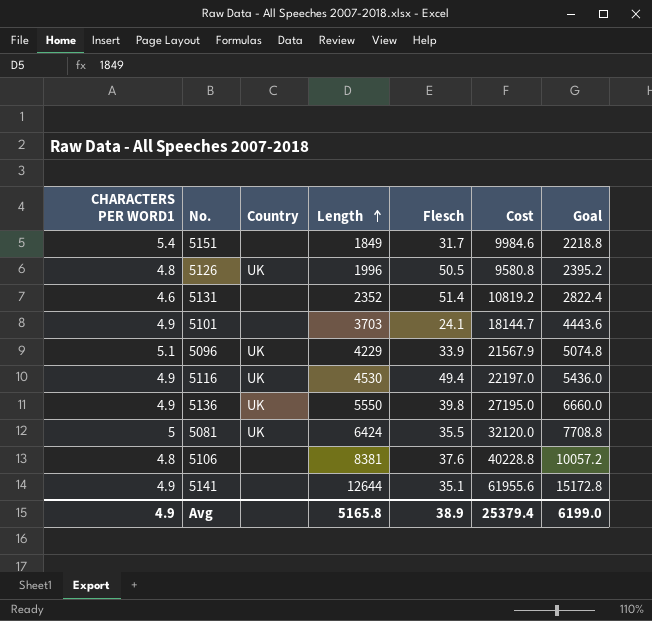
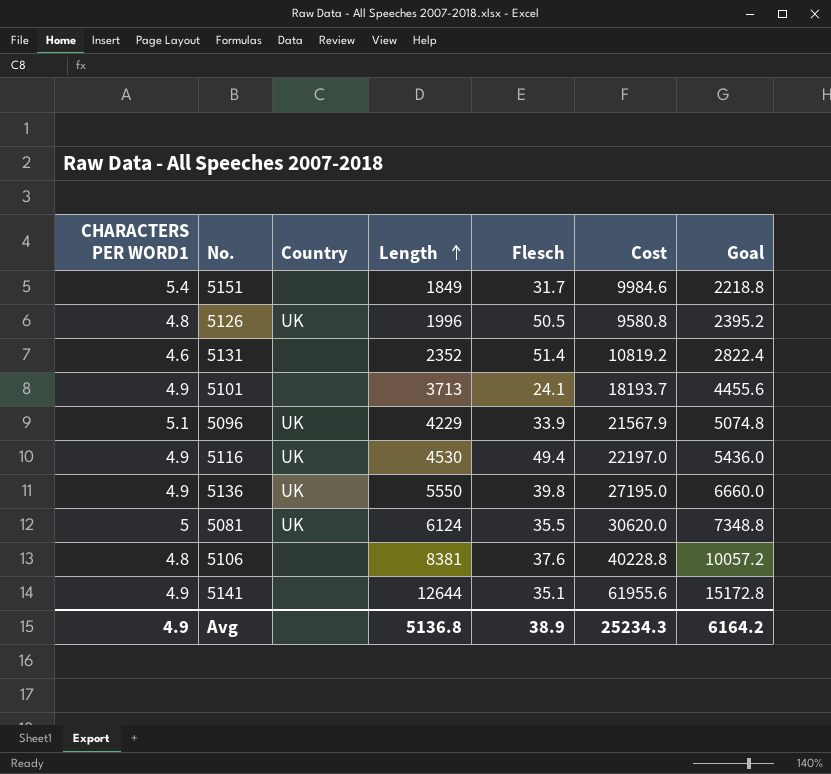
5101 | Length: 3703 -> 3713
5101 | Cost: 18144.7 -> 18193.7
5101 | Goal: 4443.6 -> 4455.6
5081 | Length: 6424 -> 6124
5081 | Cost: 32120.0 -> 30620.0
5081 | Goal: 7708.8 -> 7348.8
Avg | Length: 5165.8 -> 5136.8
Avg | Cost: 25379.4 -> 25234.3
Avg | Goal: 6199.0 -> 6164.2

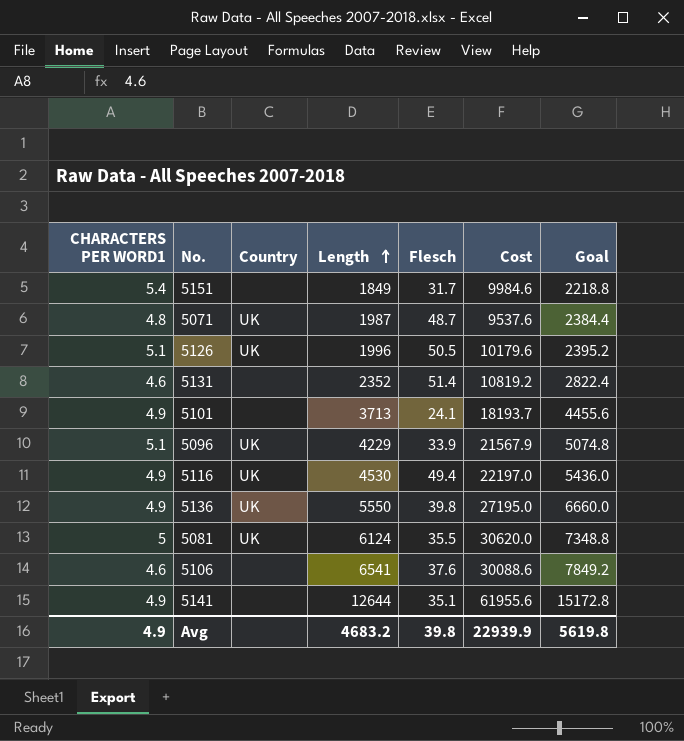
row 5071: none -> 4.8 | UK | 1987 | 48.7 | 9537.6 | 2384.4
5126 | CHARACTERS PER WORD1: 4.8 -> 5.1
5126 | Cost: 9580.8 -> 10179.6
5106 | CHARACTERS PER WORD1: 4.8 -> 4.6
5106 | Length: 8381 -> 6541
5106 | Cost: 40228.8 -> 30088.6
5106 | Goal: 10057.2 -> 7849.2
Avg | Length: 5136.8 -> 4683.2
Avg | Flesch: 38.9 -> 39.8
Avg | Cost: 25234.3 -> 22939.9
Avg | Goal: 6164.2 -> 5619.8

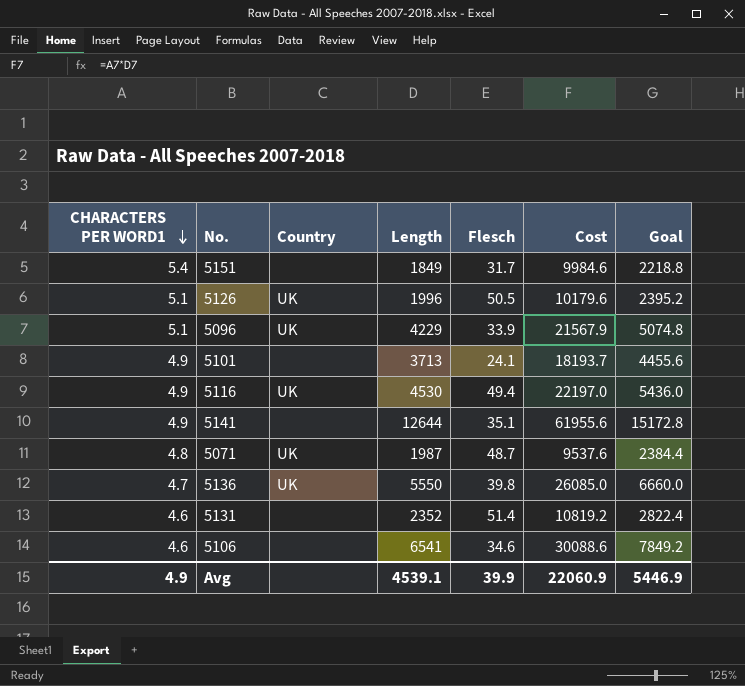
row order: Length ascending -> CHARACTERS PER WORD1 descending
row 5081: 5 | UK | 6124 | 35.5 | 30620.0 | 7348.8 -> none
5136 | CHARACTERS PER WORD1: 4.9 -> 4.7
5136 | Cost: 27195.0 -> 26085.0
5106 | Flesch: 37.6 -> 34.6
Avg | Length: 4683.2 -> 4539.1
Avg | Flesch: 39.8 -> 39.9
Avg | Cost: 22939.9 -> 22060.9
Avg | Goal: 5619.8 -> 5446.9

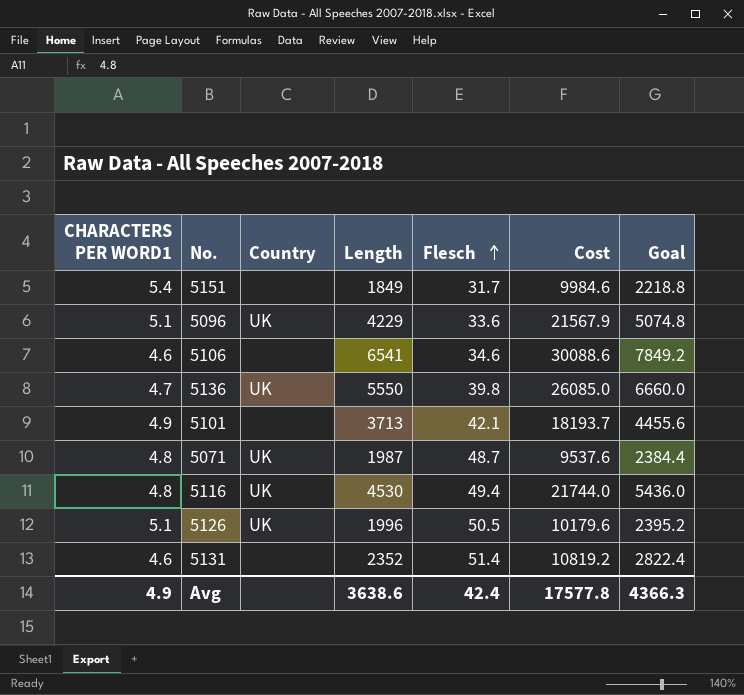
row order: CHARACTERS PER WORD1 descending -> Flesch ascending
row 5141: 4.9 | none | 12644 | 35.1 | 61955.6 | 15172.8 -> none
5096 | Flesch: 33.9 -> 33.6
5101 | Flesch: 24.1 -> 42.1
5116 | CHARACTERS PER WORD1: 4.9 -> 4.8
5116 | Cost: 22197.0 -> 21744.0
Avg | Length: 4539.1 -> 3638.6
Avg | Flesch: 39.9 -> 42.4
Avg | Cost: 22060.9 -> 17577.8
Avg | Goal: 5446.9 -> 4366.3

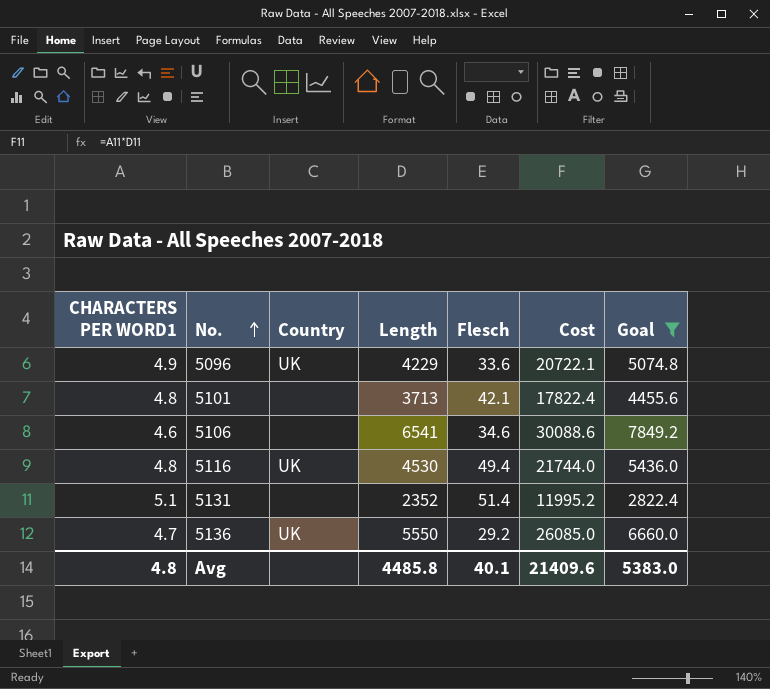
filter: none -> Goal >= 2822.4
row order: Flesch ascending -> No. ascending
5096 | CHARACTERS PER WORD1: 5.1 -> 4.9
5096 | Cost: 21567.9 -> 20722.1
5101 | CHARACTERS PER WORD1: 4.9 -> 4.8
5101 | Cost: 18193.7 -> 17822.4
5131 | CHARACTERS PER WORD1: 4.6 -> 5.1
5131 | Cost: 10819.2 -> 11995.2
5136 | Flesch: 39.8 -> 29.2
Avg | CHARACTERS PER WORD1: 4.9 -> 4.8
Avg | Length: 3638.6 -> 4485.8
Avg | Flesch: 42.4 -> 40.1
Avg | Cost: 17577.8 -> 21409.6
Avg | Goal: 4366.3 -> 5383.0

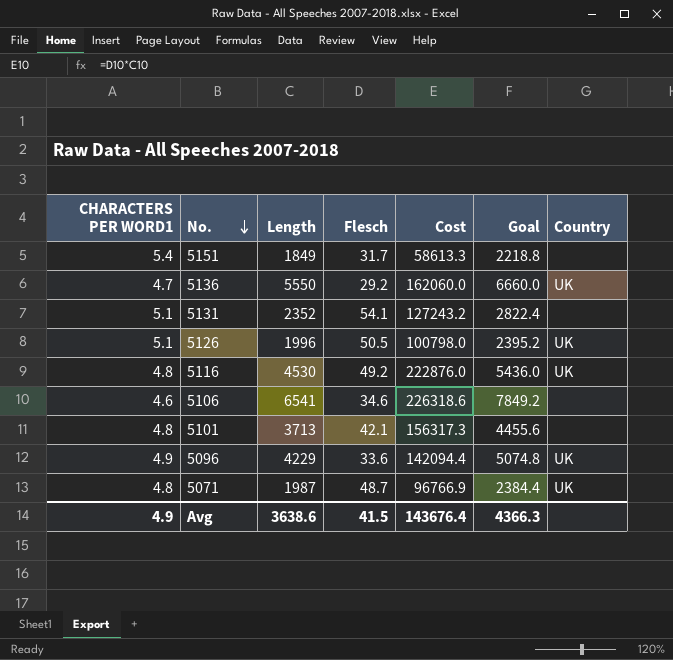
filter: Goal >= 2822.4 -> none
row order: No. ascending -> No. descending
column Cost | formula: [CHARACTERS PER WORD1] * [Length] -> [Length] * [Flesch]
column Country | position: 3 -> 7
5131 | Flesch: 51.4 -> 54.1
5116 | Flesch: 49.4 -> 49.2
Avg | CHARACTERS PER WORD1: 4.8 -> 4.9
Avg | Length: 4485.8 -> 3638.6
Avg | Flesch: 40.1 -> 41.5
Avg | Cost: 21409.6 -> 143676.4
Avg | Goal: 5383.0 -> 4366.3

